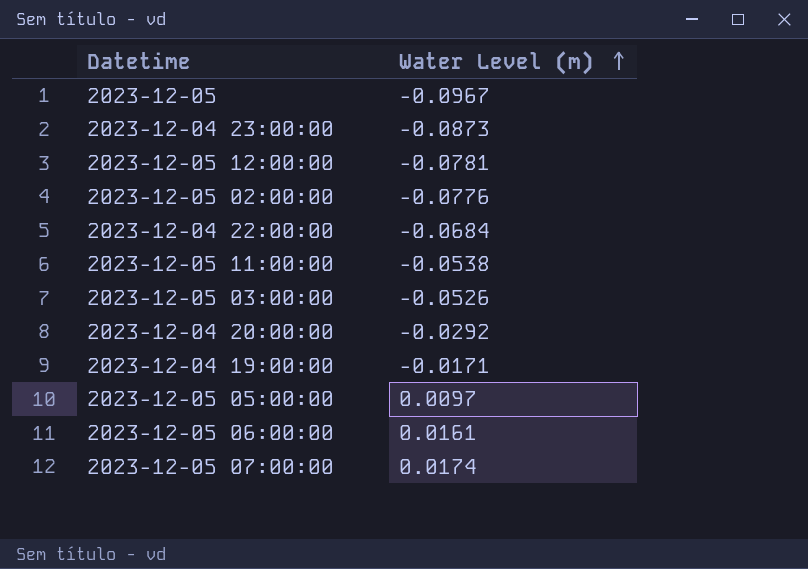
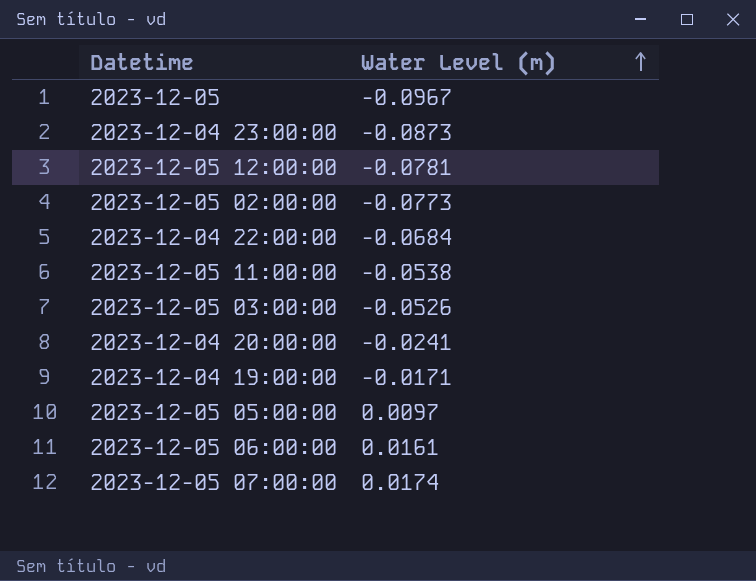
2023-12-05 02:00:00 | Water Level (m): -0.0776 -> -0.0773
2023-12-04 20:00:00 | Water Level (m): -0.0292 -> -0.0241

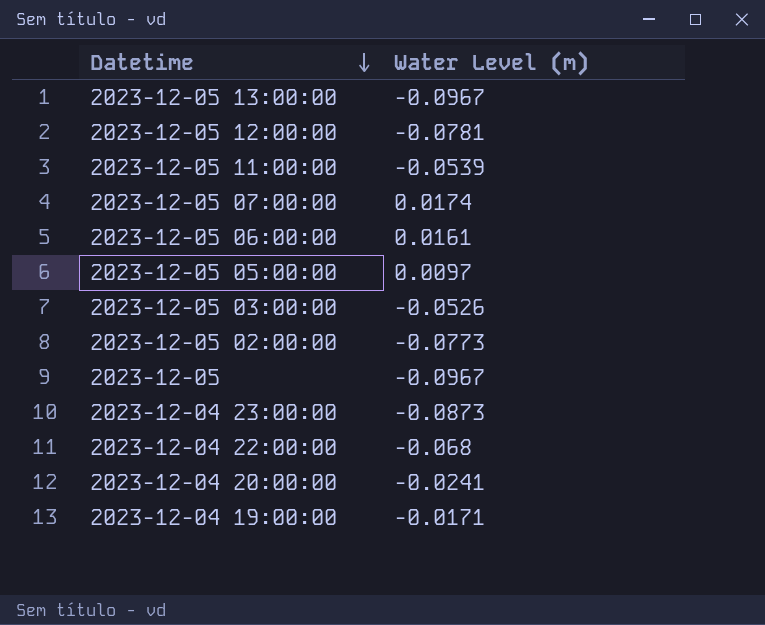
row order: Water Level (m) ascending -> Datetime descending
row 2023-12-05 13:00:00: none -> -0.0967
2023-12-05 11:00:00 | Water Level (m): -0.0538 -> -0.0539
2023-12-04 22:00:00 | Water Level (m): -0.0684 -> -0.068

